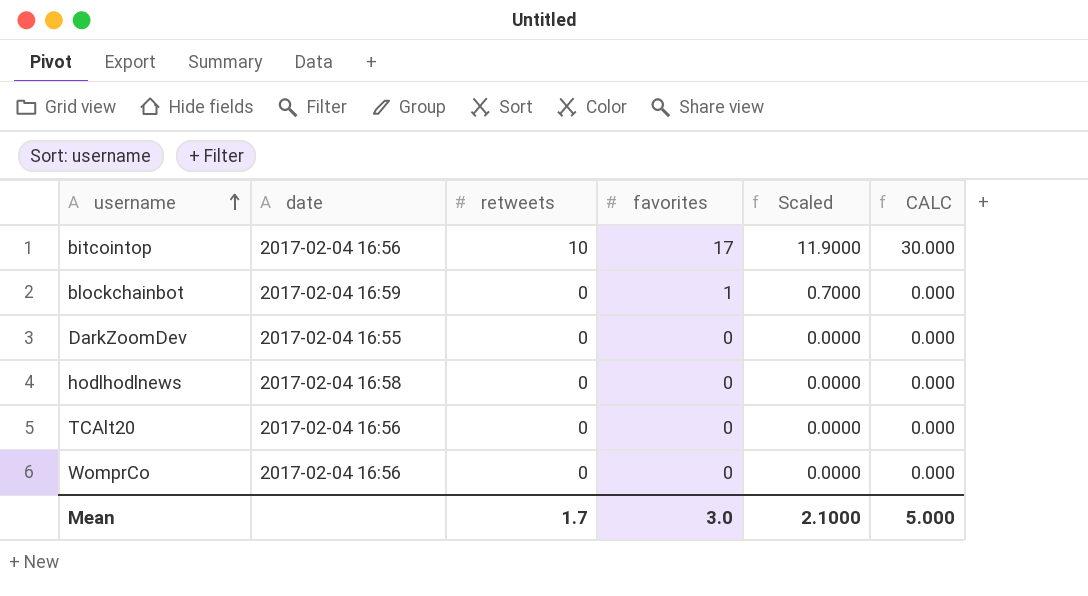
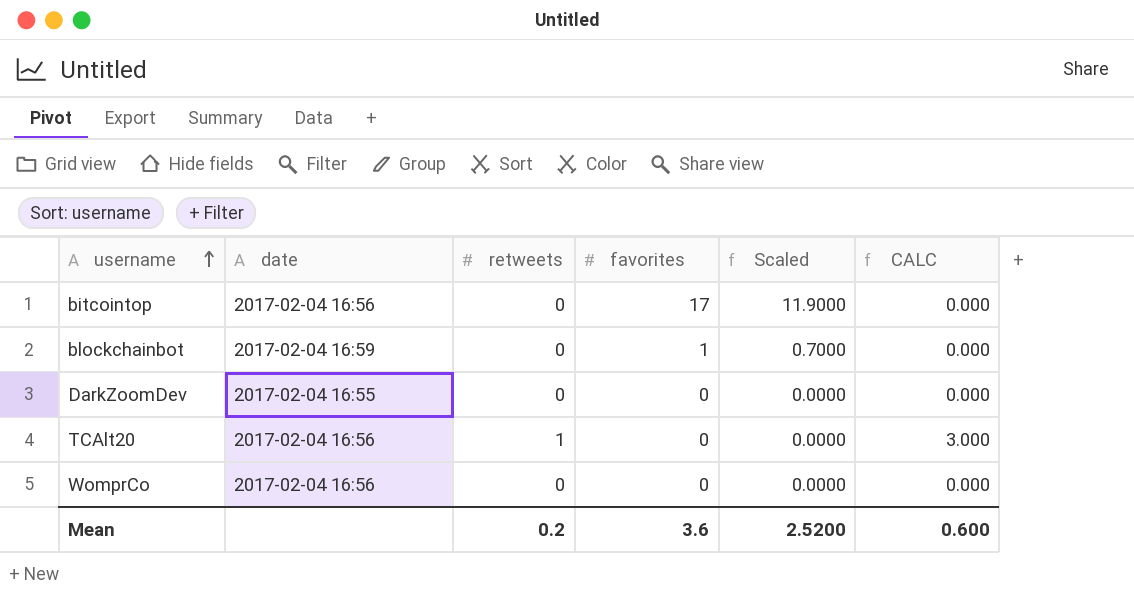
row hodlhodlnews: 2017-02-04 16:58 | 0 | 0 | 0.0000 | 0.000 -> none
bitcointop | retweets: 10 -> 0
bitcointop | CALC: 30.000 -> 0.000
TCAlt20 | retweets: 0 -> 1
TCAlt20 | CALC: 0.000 -> 3.000
Mean | retweets: 1.7 -> 0.2
Mean | favorites: 3.0 -> 3.6
Mean | Scaled: 2.1000 -> 2.5200
Mean | CALC: 5.000 -> 0.600

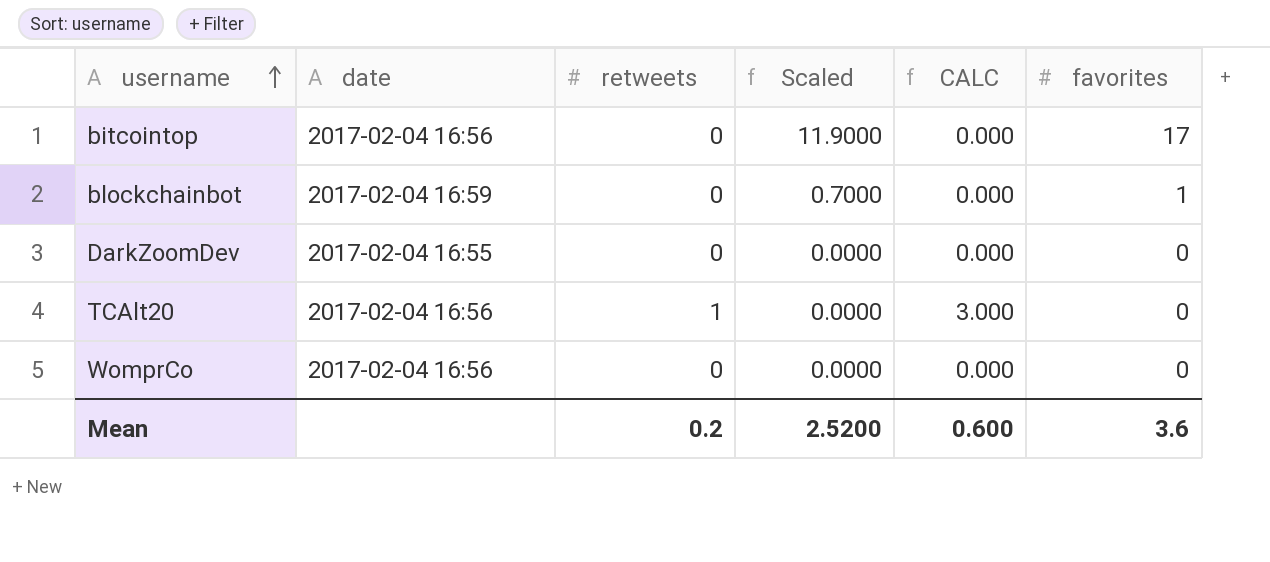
column favorites | position: 4 -> 6

